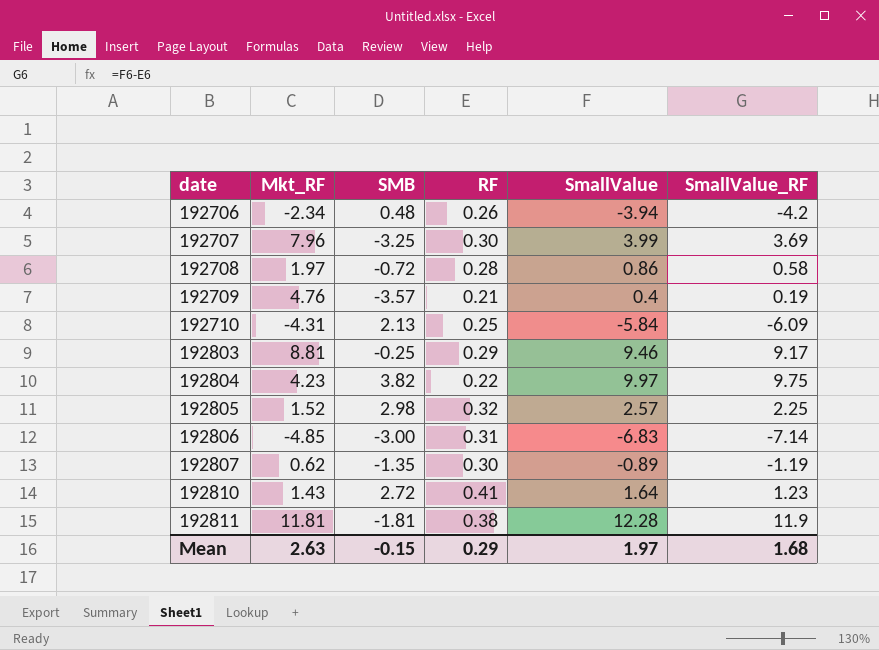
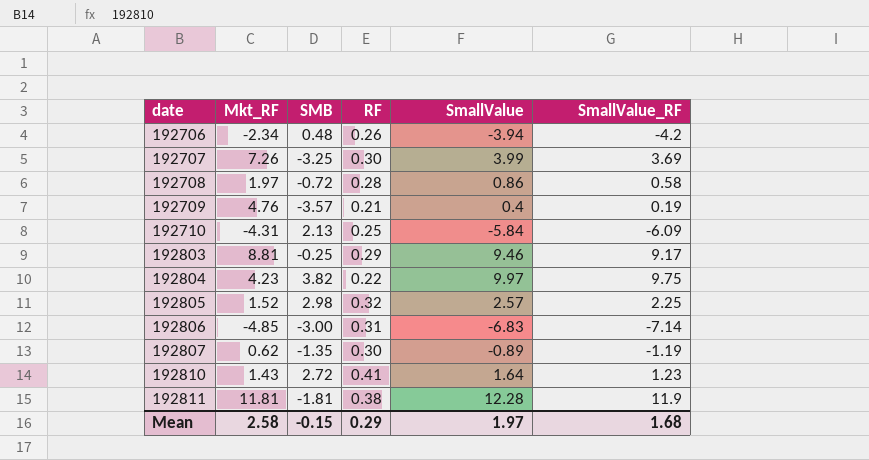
192707 | Mkt_RF: 7.96 -> 7.26
Mean | Mkt_RF: 2.63 -> 2.58

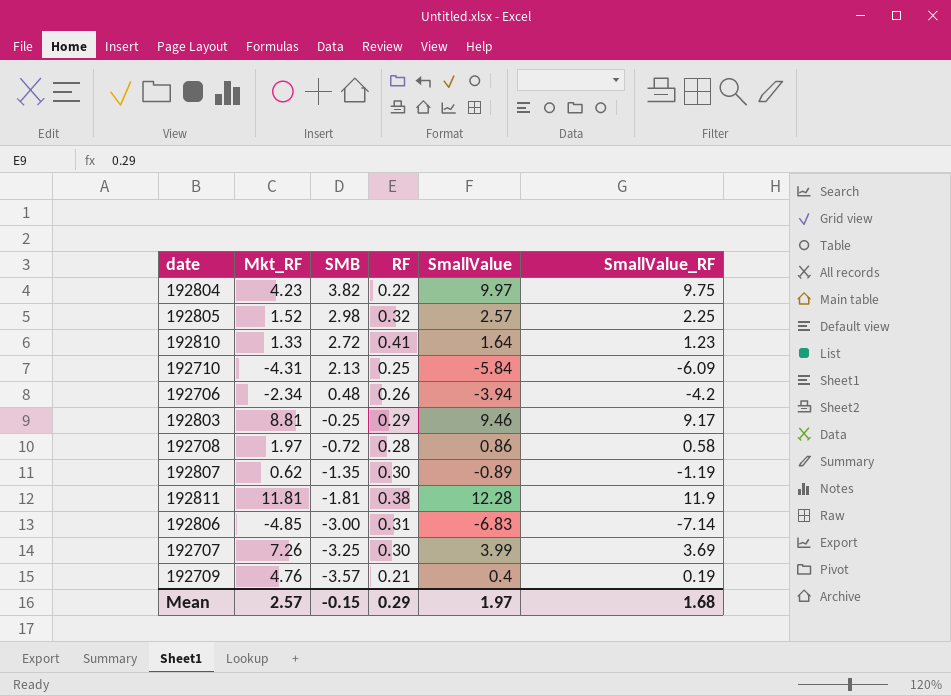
row order: date ascending -> SMB descending
192810 | Mkt_RF: 1.43 -> 1.33
Mean | Mkt_RF: 2.58 -> 2.57

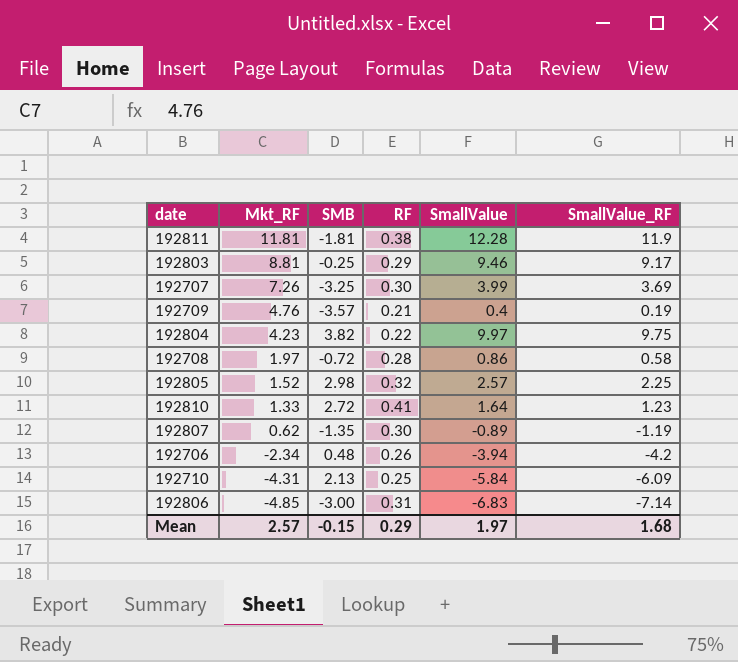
row order: SMB descending -> Mkt_RF descending

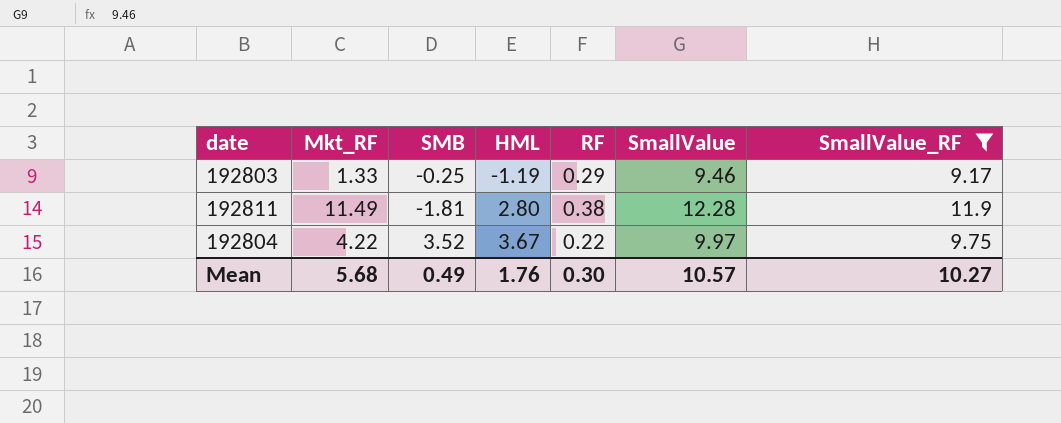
filter: none -> SmallValue_RF >= 9.17
row order: Mkt_RF descending -> HML ascending
column HML | position: none -> 4
192803 | Mkt_RF: 8.81 -> 1.33
192811 | Mkt_RF: 11.81 -> 11.49
192804 | Mkt_RF: 4.23 -> 4.22
192804 | SMB: 3.82 -> 3.52
Mean | Mkt_RF: 2.57 -> 5.68
Mean | SMB: -0.15 -> 0.49
Mean | RF: 0.29 -> 0.30
Mean | SmallValue: 1.97 -> 10.57
Mean | SmallValue_RF: 1.68 -> 10.27

